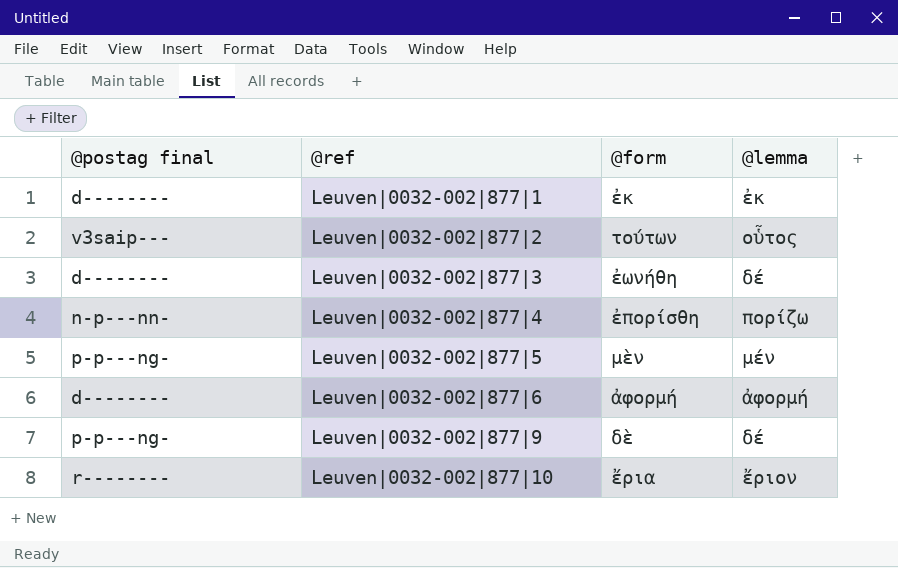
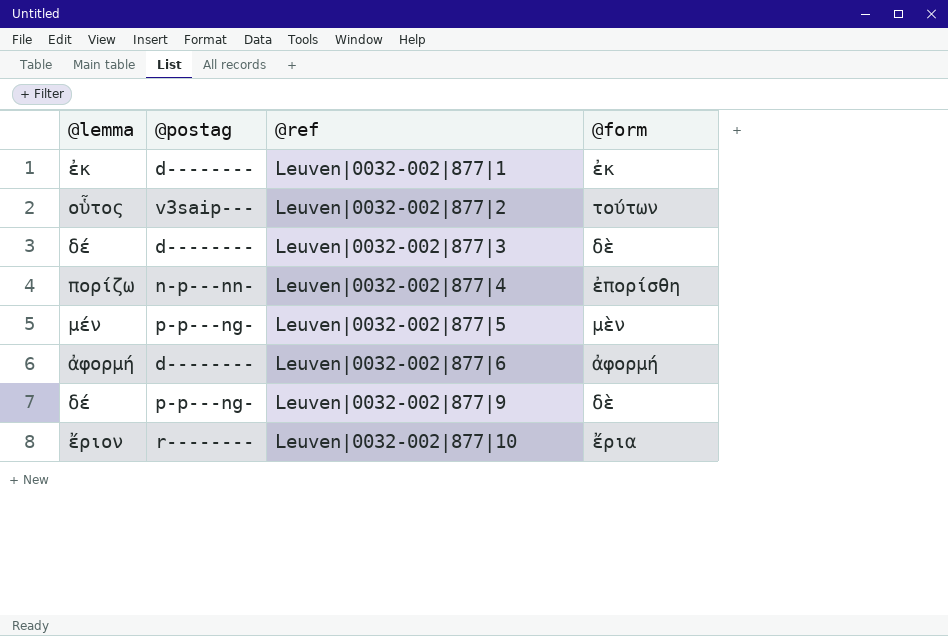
column @lemma | position: 4 -> 1
column name: @postag final -> @postag
Leuven|0032-002|877|3 | @form: ἐωνήθη -> δὲ

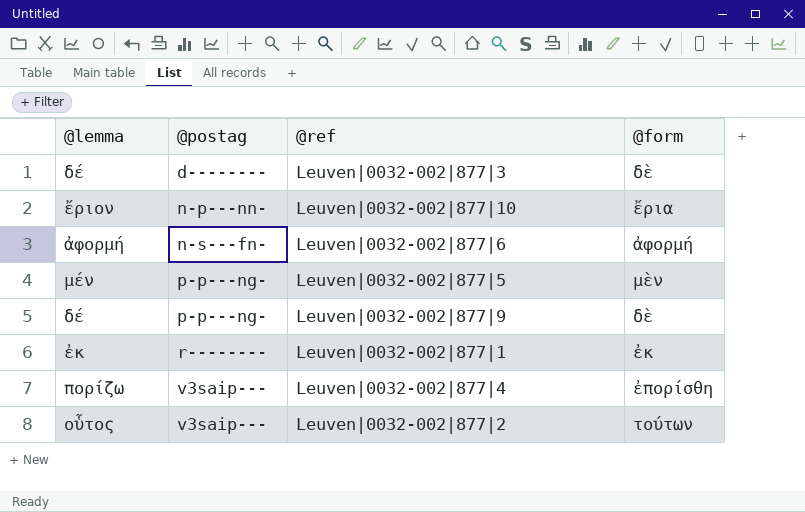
row order: @ref ascending -> @postag ascending
Leuven|0032-002|877|10 | @postag: r-------- -> n-p---nn-
Leuven|0032-002|877|6 | @postag: d-------- -> n-s---fn-
Leuven|0032-002|877|1 | @postag: d-------- -> r--------
Leuven|0032-002|877|4 | @postag: n-p---nn- -> v3saip---

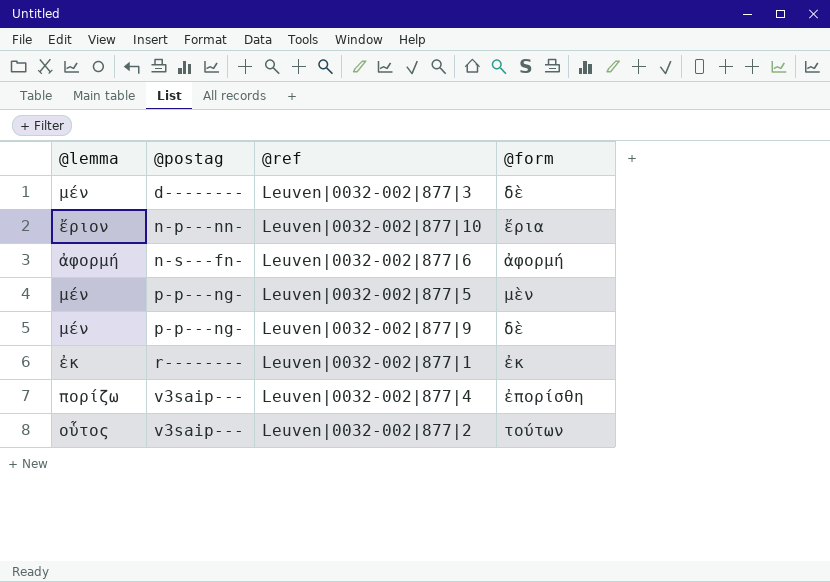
Leuven|0032-002|877|3 | @lemma: δέ -> μέν
Leuven|0032-002|877|9 | @lemma: δέ -> μέν

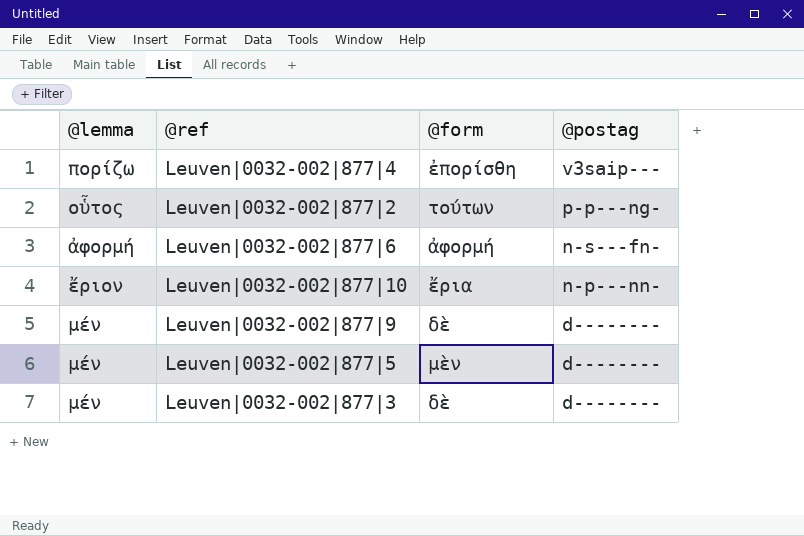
row order: @postag ascending -> @postag descending
column @postag | position: 2 -> 4
row Leuven|0032-002|877|1: ἐκ | r-------- | ἐκ -> none
Leuven|0032-002|877|2 | @postag: v3saip--- -> p-p---ng-
Leuven|0032-002|877|9 | @postag: p-p---ng- -> d--------
Leuven|0032-002|877|5 | @postag: p-p---ng- -> d--------

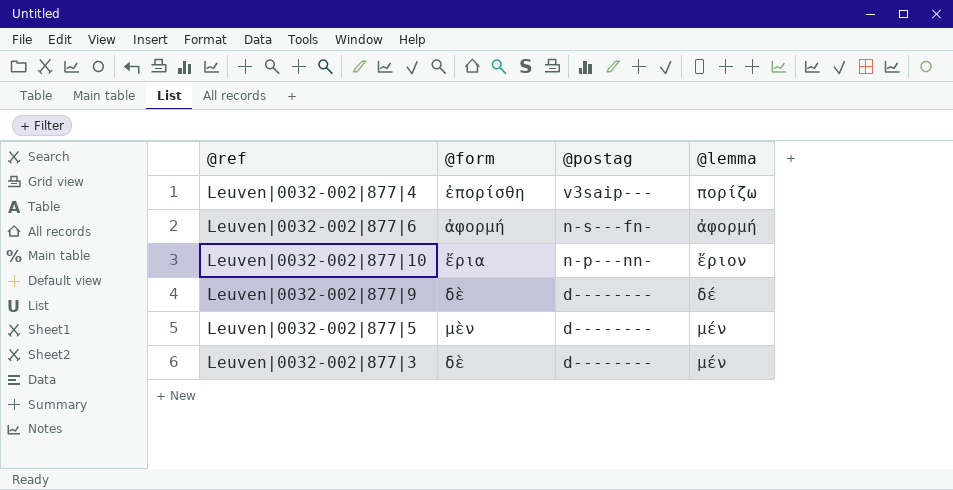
column @lemma | position: 1 -> 4
row Leuven|0032-002|877|2: οὗτος | τούτων | p-p---ng- -> none
Leuven|0032-002|877|9 | @lemma: μέν -> δέ

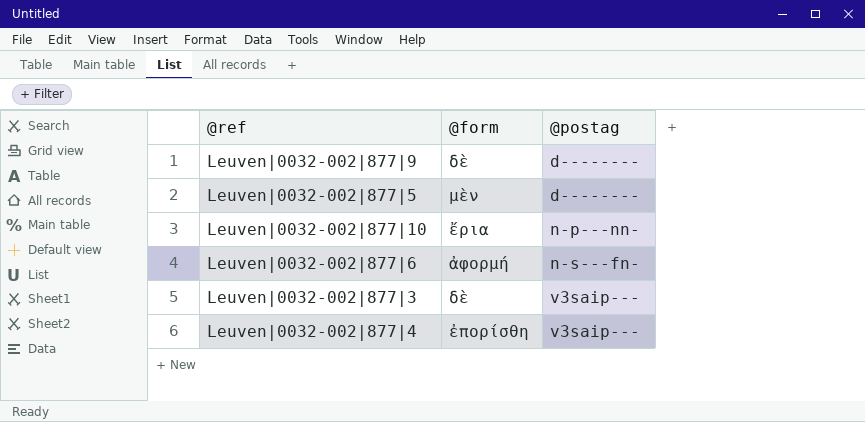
row order: @postag descending -> @postag ascending
column @lemma | position: 4 -> none
Leuven|0032-002|877|3 | @postag: d-------- -> v3saip---

